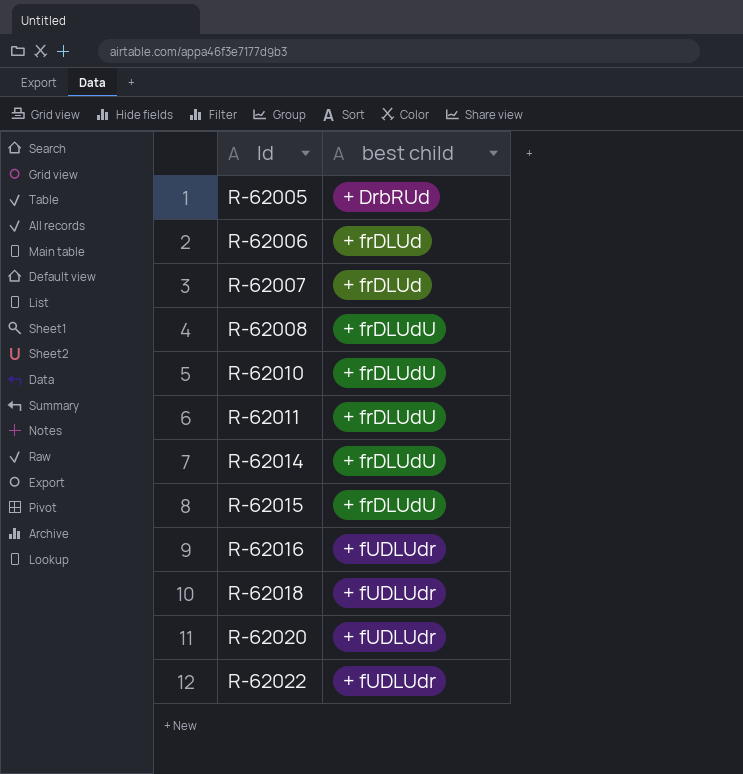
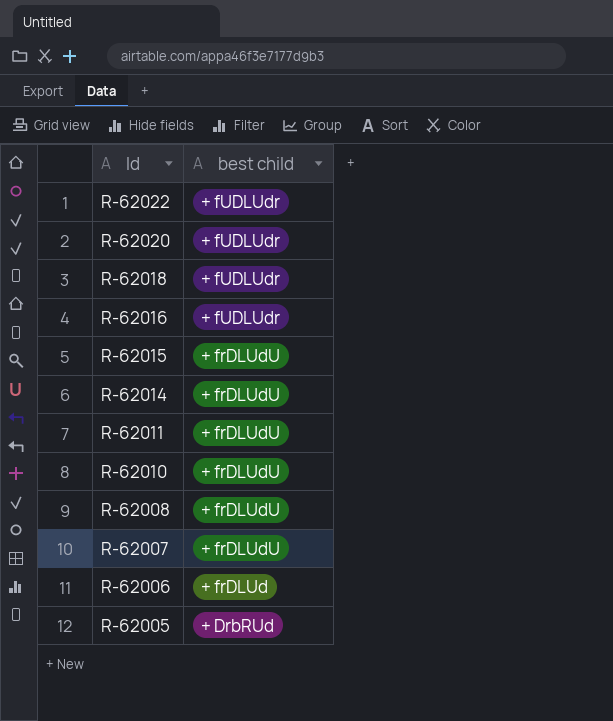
row order: Id ascending -> Id descending
R-62007 | best child: + frDLUd -> + frDLUdU

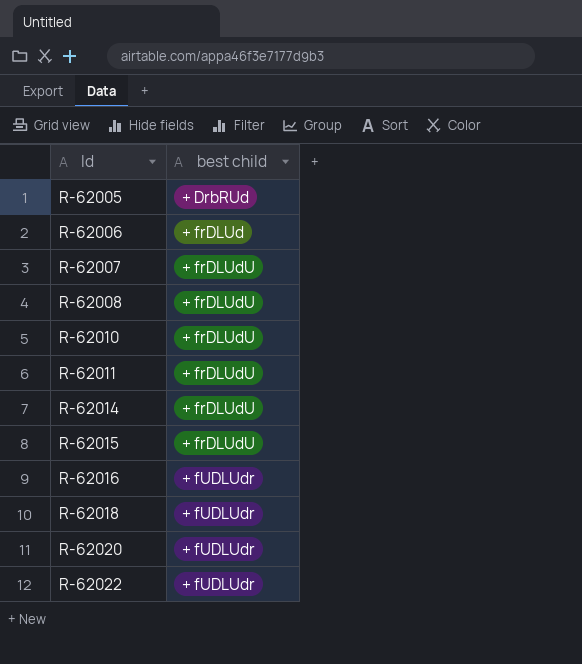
row order: Id descending -> Id ascending

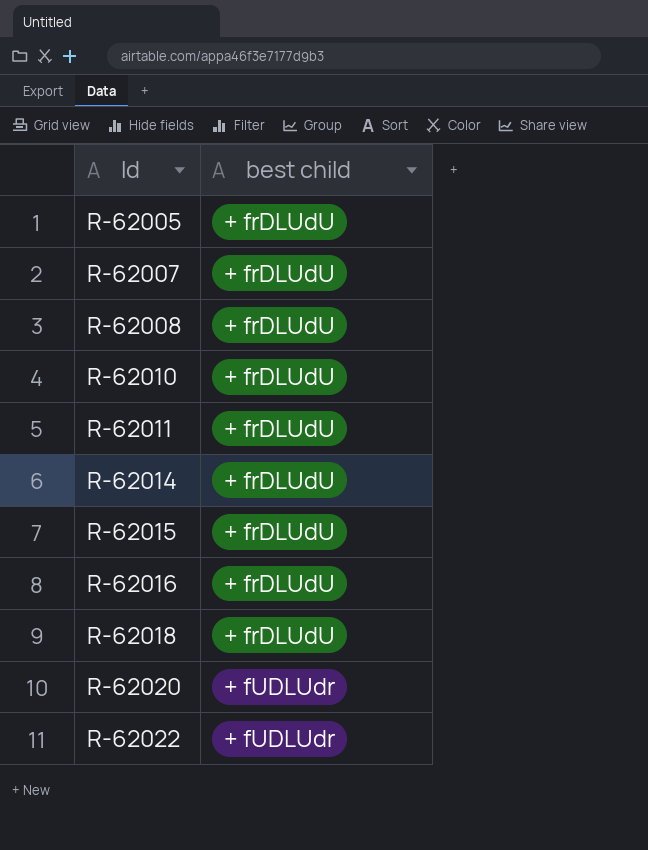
row R-62006: + frDLUd -> none
R-62005 | best child: + DrbRUd -> + frDLUdU
R-62016 | best child: + fUDLUdr -> + frDLUdU
R-62018 | best child: + fUDLUdr -> + frDLUdU

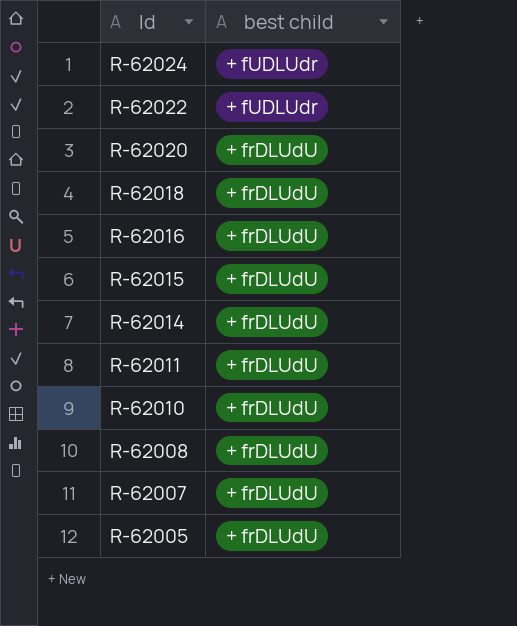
row order: Id ascending -> Id descending
row R-62024: none -> + fUDLUdr
R-62020 | best child: + fUDLUdr -> + frDLUdU

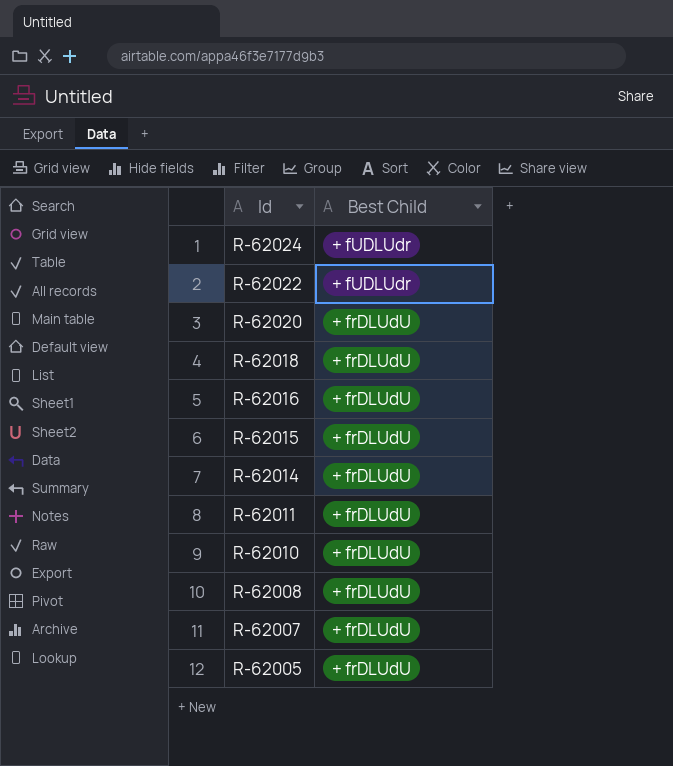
column name: best child -> Best Child

